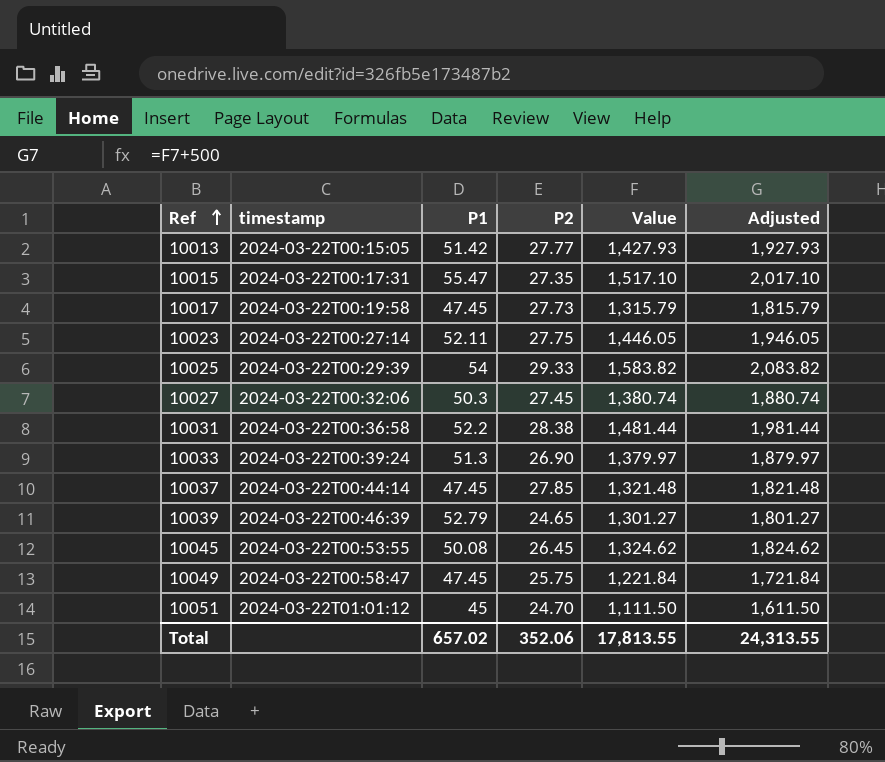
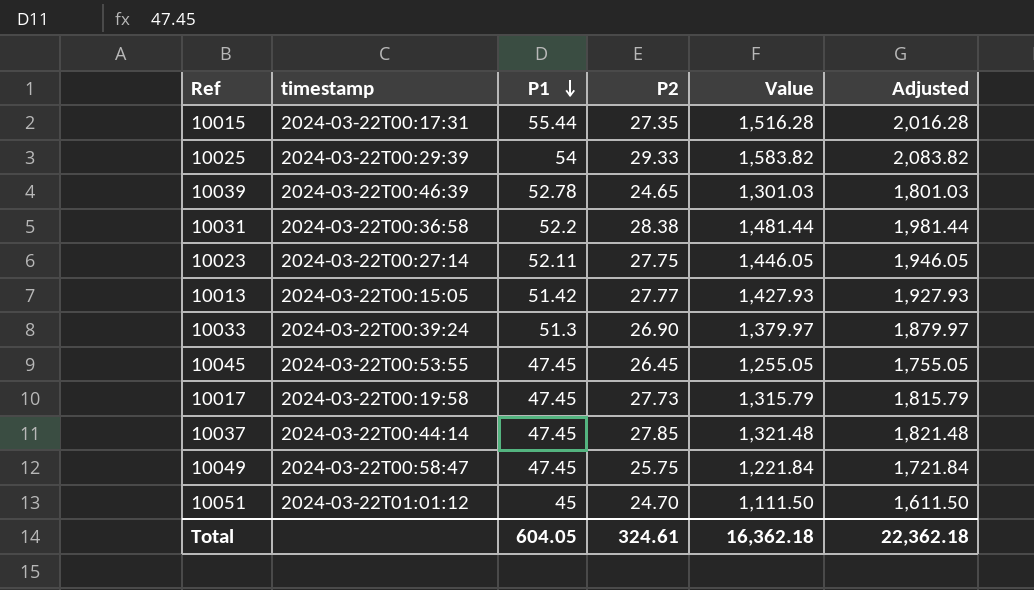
row order: Ref ascending -> P1 descending
row 10027: 2024-03-22T00:32:06 | 50.3 | 27.45 | 1,380.74 | 1,880.74 -> none
10015 | P1: 55.47 -> 55.44
10015 | Value: 1,517.10 -> 1,516.28
10015 | Adjusted: 2,017.10 -> 2,016.28
10039 | P1: 52.79 -> 52.78
10039 | Value: 1,301.27 -> 1,301.03
10039 | Adjusted: 1,801.27 -> 1,801.03
10045 | P1: 50.08 -> 47.45
10045 | Value: 1,324.62 -> 1,255.05
10045 | Adjusted: 1,824.62 -> 1,755.05
Total | P1: 657.02 -> 604.05
Total | P2: 352.06 -> 324.61
Total | Value: 17,813.55 -> 16,362.18
Total | Adjusted: 24,313.55 -> 22,362.18

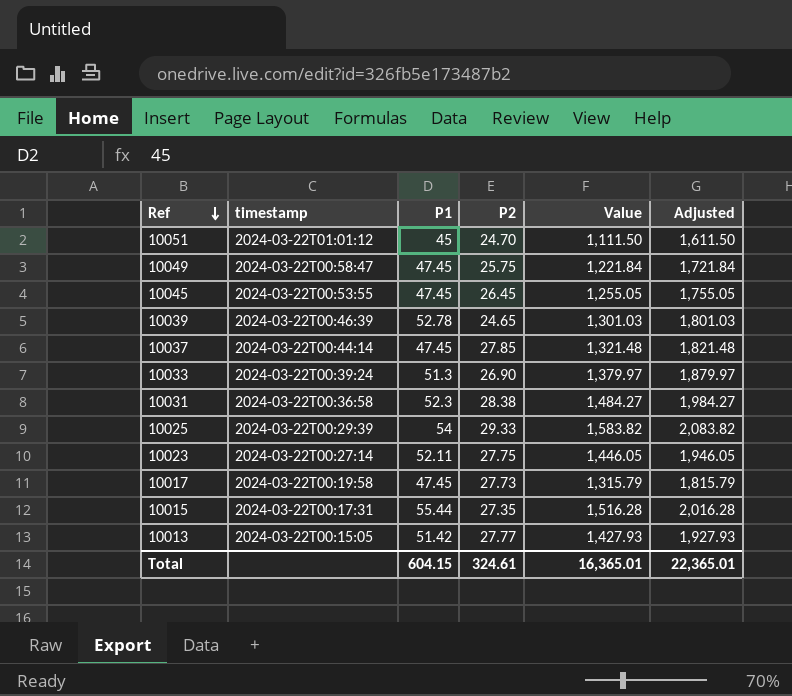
row order: P1 descending -> Ref descending
10031 | P1: 52.2 -> 52.3
10031 | Value: 1,481.44 -> 1,484.27
10031 | Adjusted: 1,981.44 -> 1,984.27
Total | P1: 604.05 -> 604.15
Total | Value: 16,362.18 -> 16,365.01
Total | Adjusted: 22,362.18 -> 22,365.01

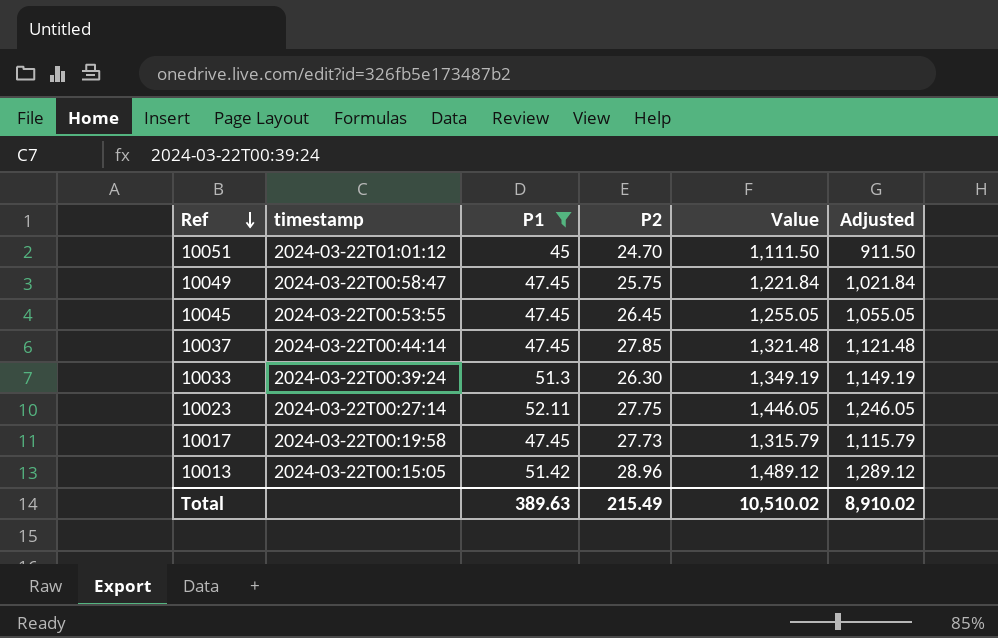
filter: none -> P1 <= 52.11
column Adjusted | formula: [Value] + 500 -> [Value] - 200
10033 | P2: 26.90 -> 26.30
10033 | Value: 1,379.97 -> 1,349.19
10013 | P2: 27.77 -> 28.96
10013 | Value: 1,427.93 -> 1,489.12
Total | P1: 604.15 -> 389.63
Total | P2: 324.61 -> 215.49
Total | Value: 16,365.01 -> 10,510.02
Total | Adjusted: 22,365.01 -> 8,910.02

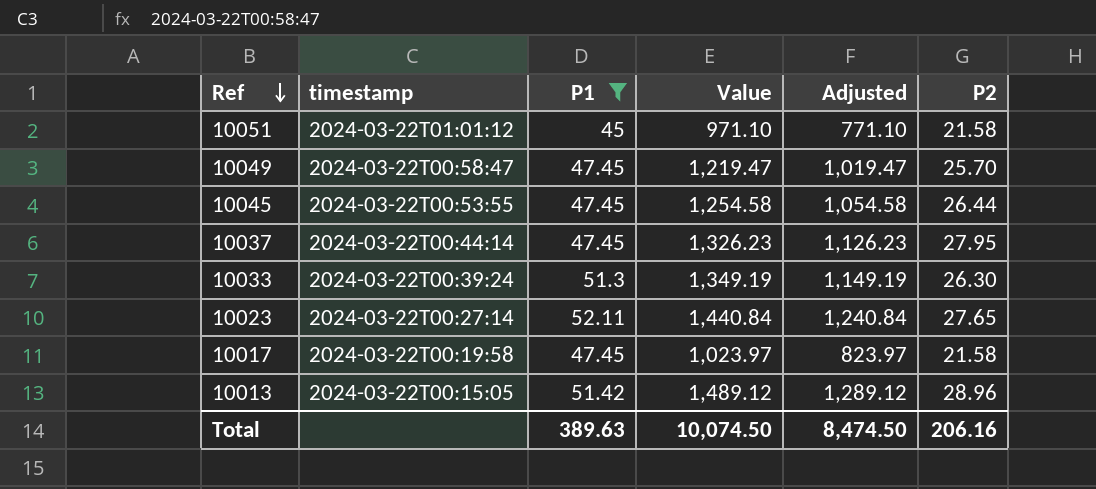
column P2 | position: 4 -> 6
10051 | Value: 1,111.50 -> 971.10
10051 | Adjusted: 911.50 -> 771.10
10051 | P2: 24.70 -> 21.58
10049 | Value: 1,221.84 -> 1,219.47
10049 | Adjusted: 1,021.84 -> 1,019.47
10049 | P2: 25.75 -> 25.70
10045 | Value: 1,255.05 -> 1,254.58
10045 | Adjusted: 1,055.05 -> 1,054.58
10045 | P2: 26.45 -> 26.44
10037 | Value: 1,321.48 -> 1,326.23
10037 | Adjusted: 1,121.48 -> 1,126.23
10037 | P2: 27.85 -> 27.95
10023 | Value: 1,446.05 -> 1,440.84
10023 | Adjusted: 1,246.05 -> 1,240.84
10023 | P2: 27.75 -> 27.65
10017 | Value: 1,315.79 -> 1,023.97
10017 | Adjusted: 1,115.79 -> 823.97
10017 | P2: 27.73 -> 21.58
Total | Value: 10,510.02 -> 10,074.50
Total | Adjusted: 8,910.02 -> 8,474.50
Total | P2: 215.49 -> 206.16

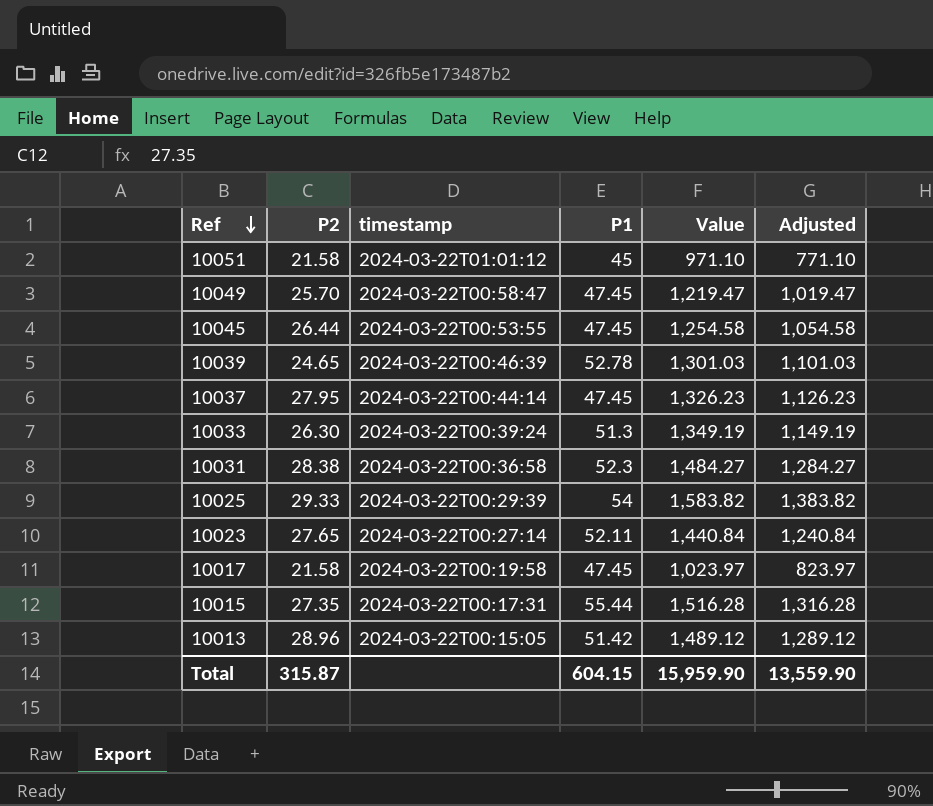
filter: P1 <= 52.11 -> none
column P2 | position: 6 -> 2
Total | P2: 206.16 -> 315.87
Total | P1: 389.63 -> 604.15
Total | Value: 10,074.50 -> 15,959.90
Total | Adjusted: 8,474.50 -> 13,559.90

